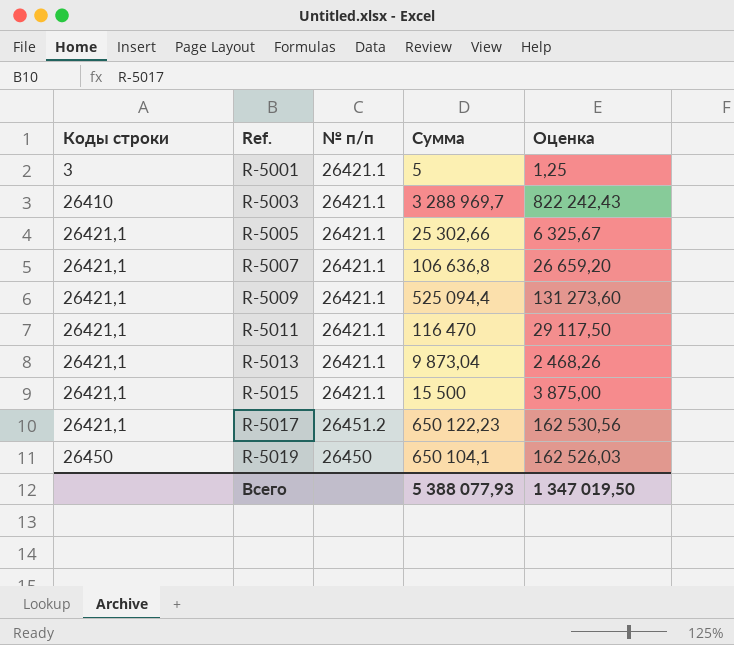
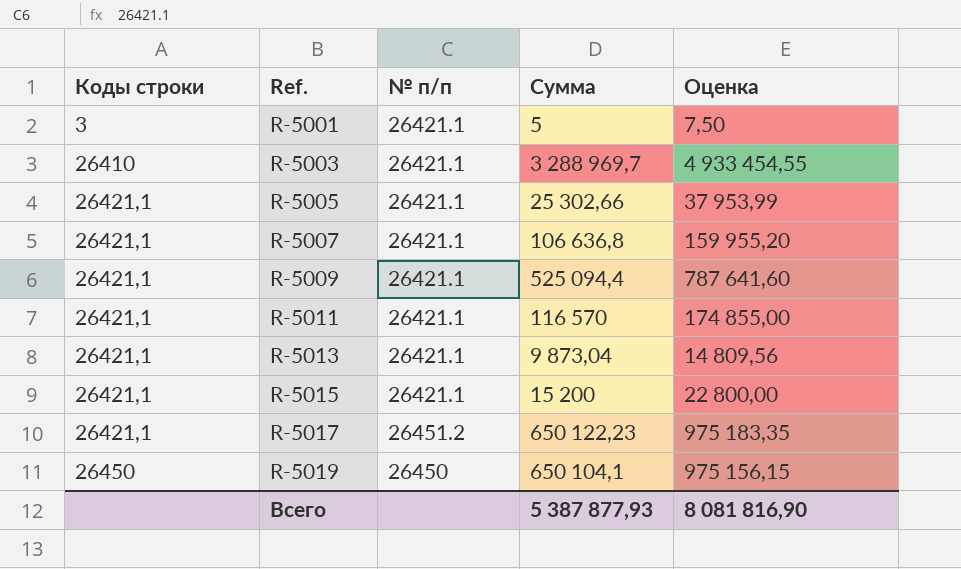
column Оценка | formula: [Сумма] * 0,25 -> [Сумма] * 1,5
R-5011 | Сумма: 116 470 -> 116 570
R-5015 | Сумма: 15 500 -> 15 200
Всего | Сумма: 5 388 077,93 -> 5 387 877,93
Всего | Оценка: 1 347 019,50 -> 8 081 816,90

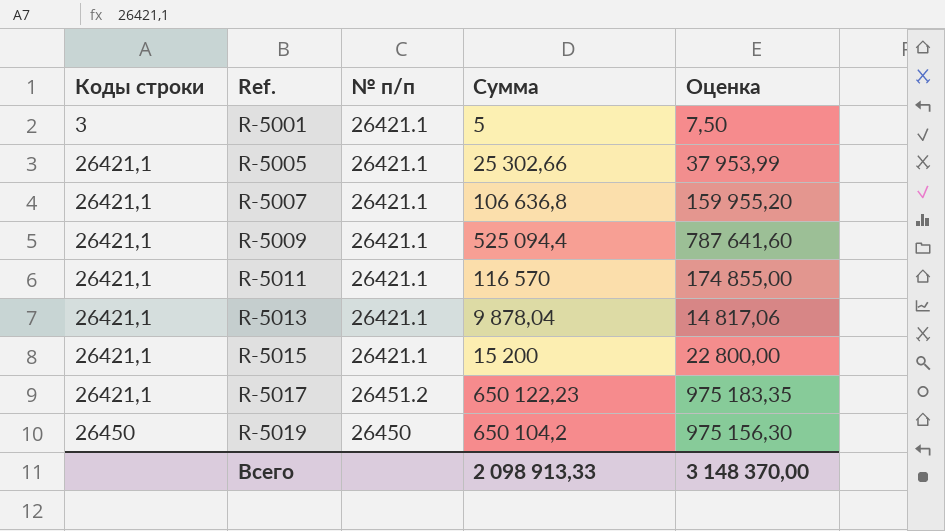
row R-5003: 26410 | 26421.1 | 3 288 969,7 | 4 933 454,55 -> none
R-5013 | Сумма: 9 873,04 -> 9 878,04
R-5013 | Оценка: 14 809,56 -> 14 817,06
R-5019 | Сумма: 650 104,1 -> 650 104,2
R-5019 | Оценка: 975 156,15 -> 975 156,30
Всего | Сумма: 5 387 877,93 -> 2 098 913,33
Всего | Оценка: 8 081 816,90 -> 3 148 370,00

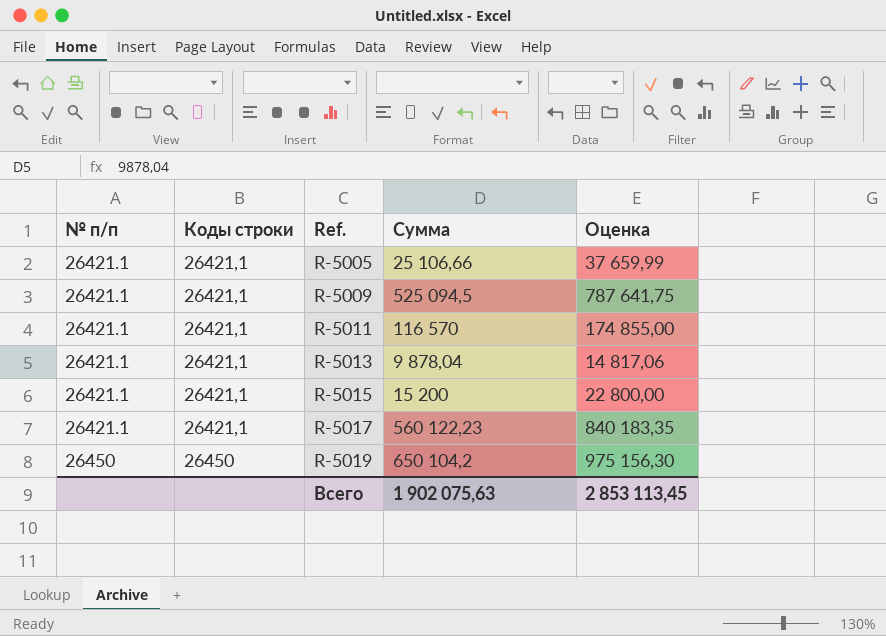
column № п/п | position: 3 -> 1
row R-5001: 3 | 26421.1 | 5 | 7,50 -> none
row R-5007: 26421,1 | 26421.1 | 106 636,8 | 159 955,20 -> none
R-5005 | Сумма: 25 302,66 -> 25 106,66
R-5005 | Оценка: 37 953,99 -> 37 659,99
R-5009 | Сумма: 525 094,4 -> 525 094,5
R-5009 | Оценка: 787 641,60 -> 787 641,75
R-5017 | № п/п: 26451.2 -> 26421.1
R-5017 | Сумма: 650 122,23 -> 560 122,23
R-5017 | Оценка: 975 183,35 -> 840 183,35
Всего | Сумма: 2 098 913,33 -> 1 902 075,63
Всего | Оценка: 3 148 370,00 -> 2 853 113,45

